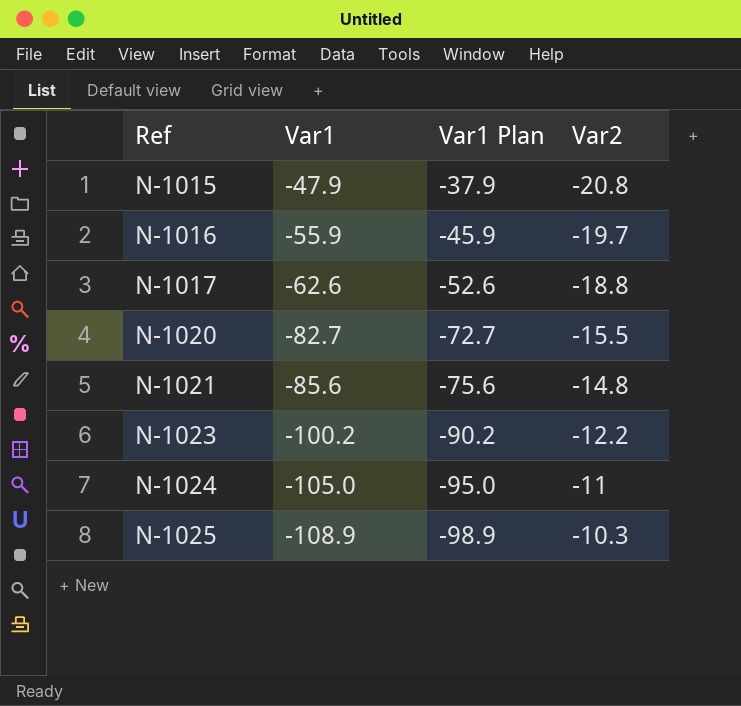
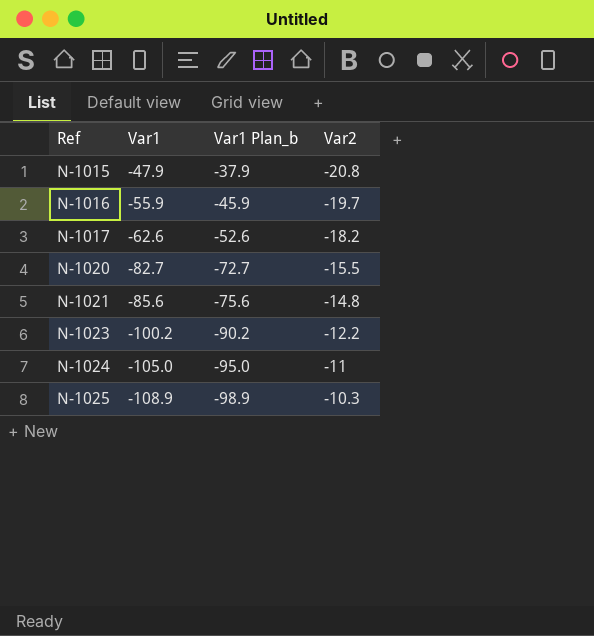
column name: Var1 Plan -> Var1 Plan_b
N-1017 | Var2: -18.8 -> -18.2

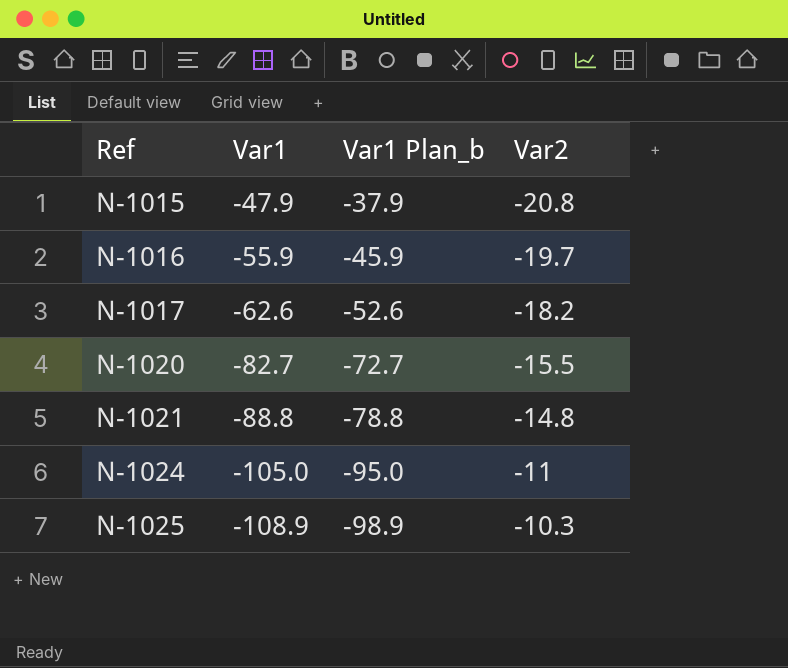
row N-1023: -100.2 | -90.2 | -12.2 -> none
N-1021 | Var1: -85.6 -> -88.8
N-1021 | Var1 Plan_b: -75.6 -> -78.8

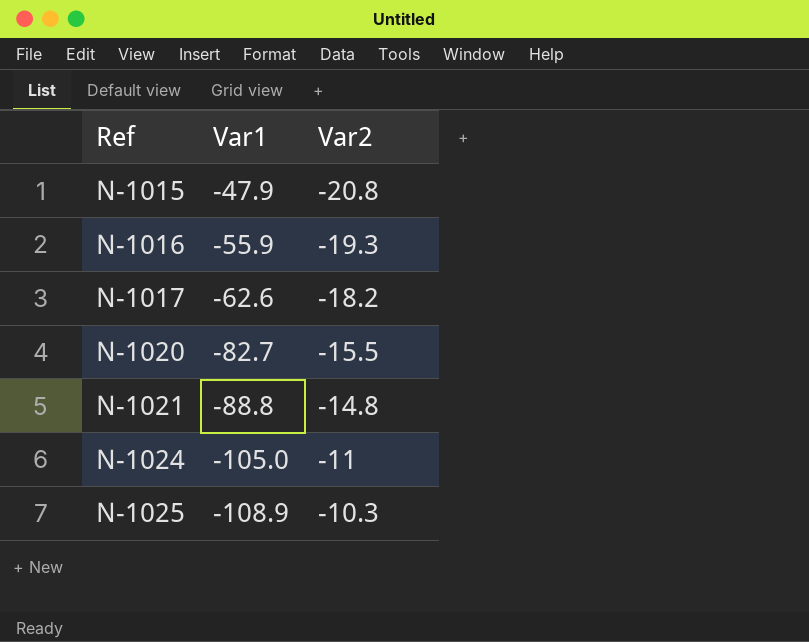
column Var1 Plan_b | formula: [Var1] + 10 -> none
N-1016 | Var2: -19.7 -> -19.3

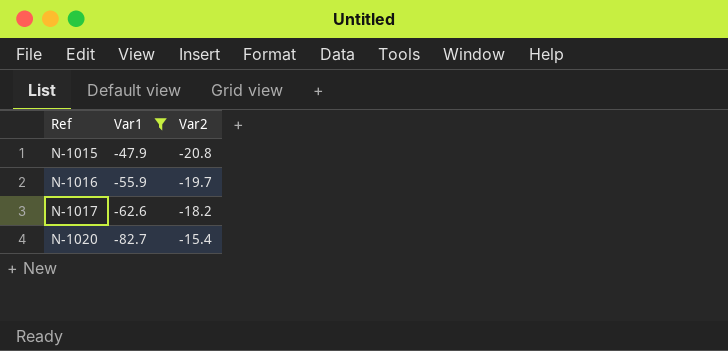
filter: none -> Var1 >= -82.7
N-1016 | Var2: -19.3 -> -19.7
N-1020 | Var2: -15.5 -> -15.4

